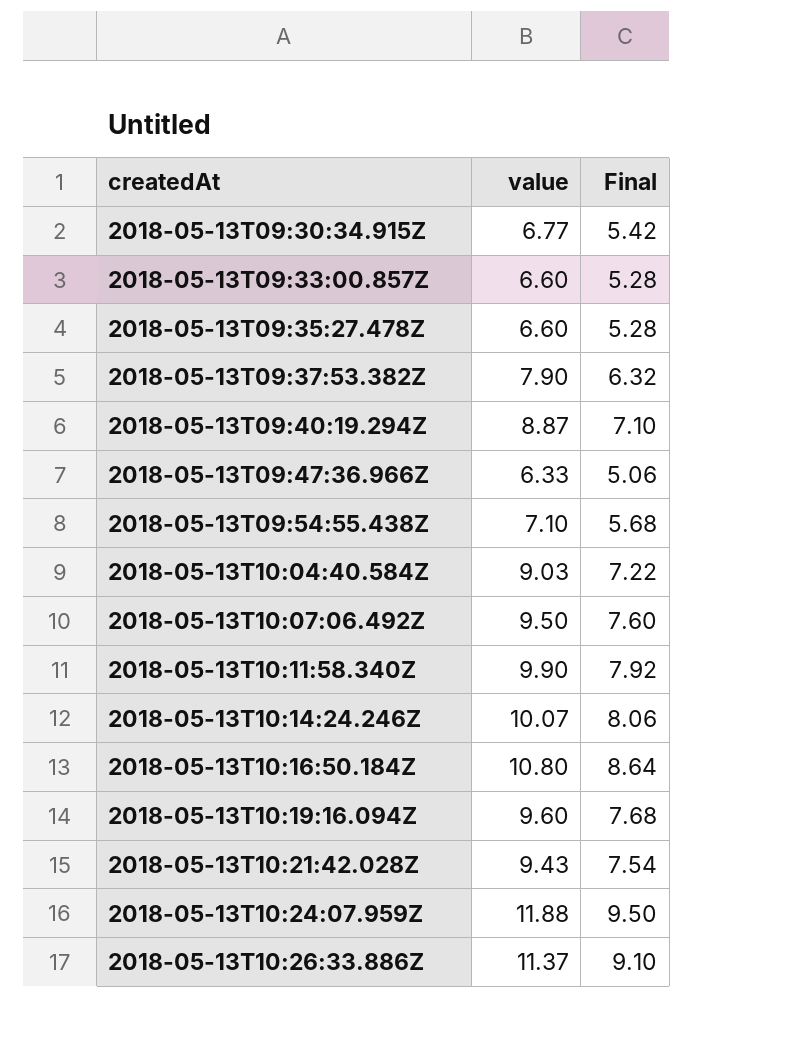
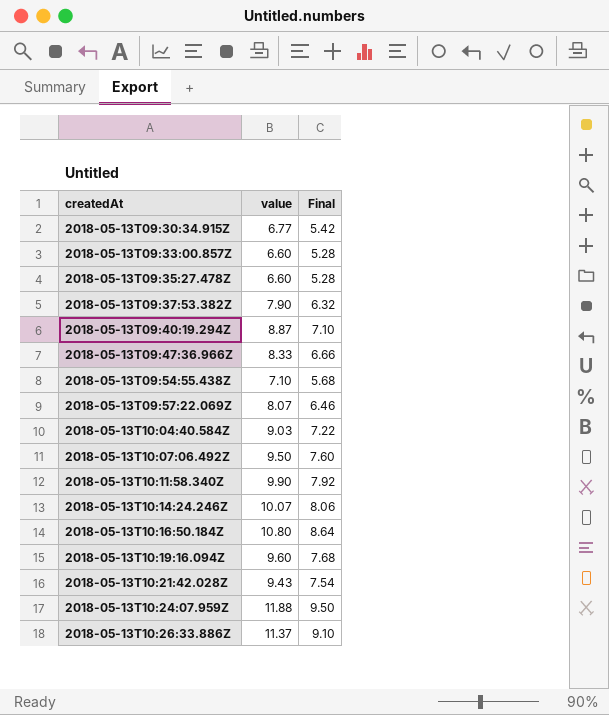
2018-05-13T09:47:36.966Z | value: 6.33 -> 8.33
2018-05-13T09:47:36.966Z | Final: 5.06 -> 6.66
row 2018-05-13T09:57:22.069Z: none -> 8.07 | 6.46

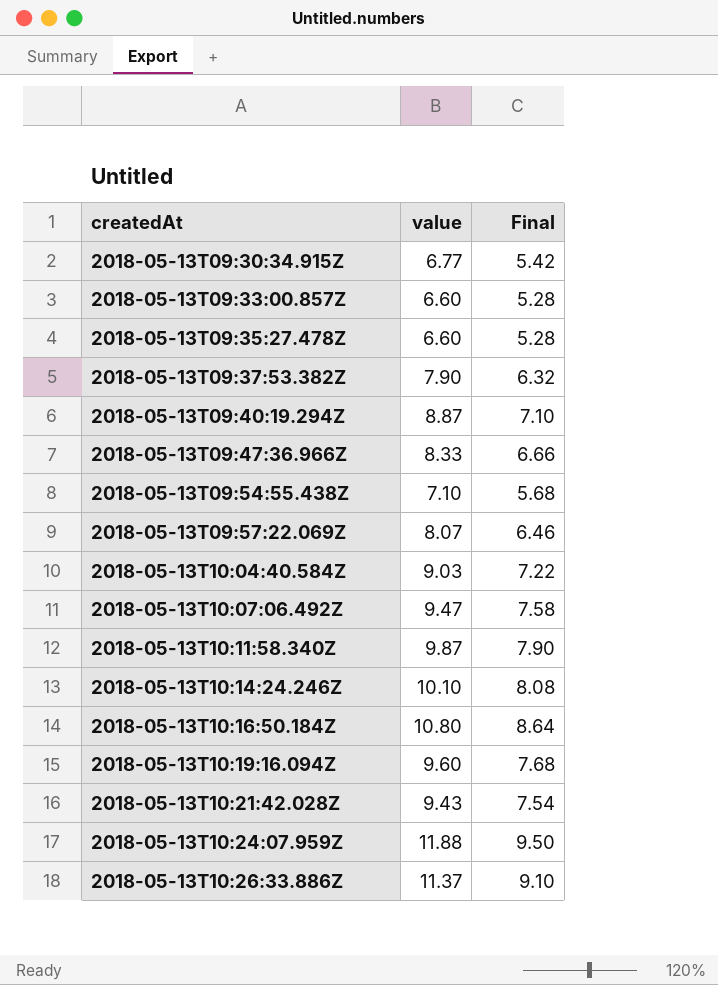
2018-05-13T10:07:06.492Z | value: 9.50 -> 9.47
2018-05-13T10:07:06.492Z | Final: 7.60 -> 7.58
2018-05-13T10:11:58.340Z | value: 9.90 -> 9.87
2018-05-13T10:11:58.340Z | Final: 7.92 -> 7.90
2018-05-13T10:14:24.246Z | value: 10.07 -> 10.10
2018-05-13T10:14:24.246Z | Final: 8.06 -> 8.08

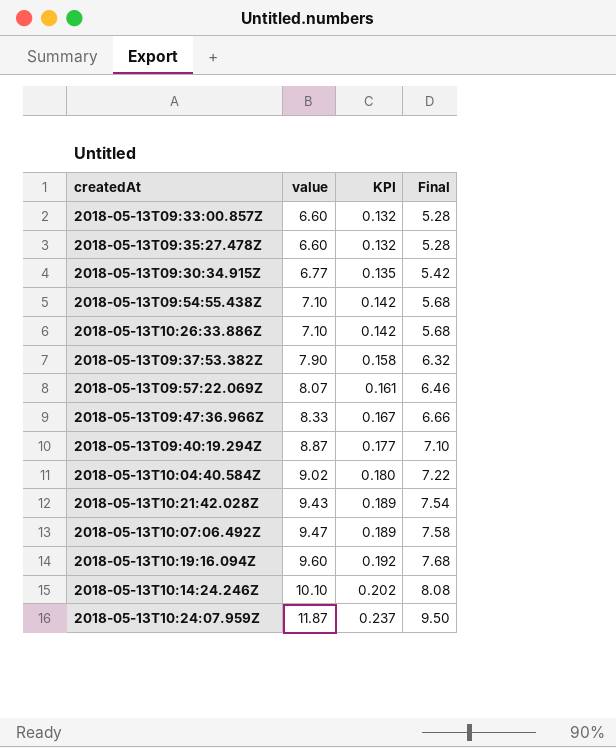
row order: createdAt ascending -> value ascending
column KPI | formula: none -> [value] * 0.02
row 2018-05-13T10:11:58.340Z: 9.87 | 7.90 -> none
row 2018-05-13T10:16:50.184Z: 10.80 | 8.64 -> none
2018-05-13T10:26:33.886Z | value: 11.37 -> 7.10
2018-05-13T10:26:33.886Z | Final: 9.10 -> 5.68
2018-05-13T10:04:40.584Z | value: 9.03 -> 9.02
2018-05-13T10:24:07.959Z | value: 11.88 -> 11.87

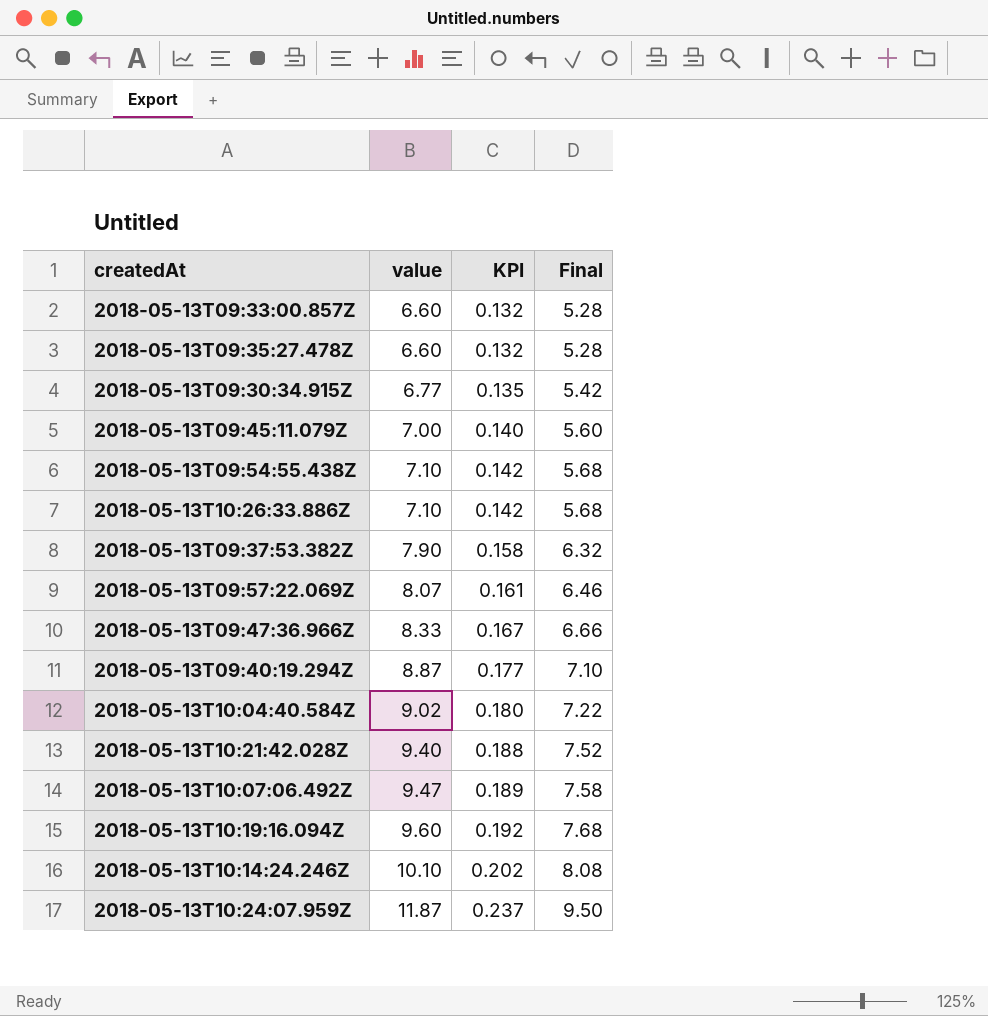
row 2018-05-13T09:45:11.079Z: none -> 7.00 | 0.140 | 5.60
2018-05-13T10:21:42.028Z | value: 9.43 -> 9.40
2018-05-13T10:21:42.028Z | KPI: 0.189 -> 0.188
2018-05-13T10:21:42.028Z | Final: 7.54 -> 7.52

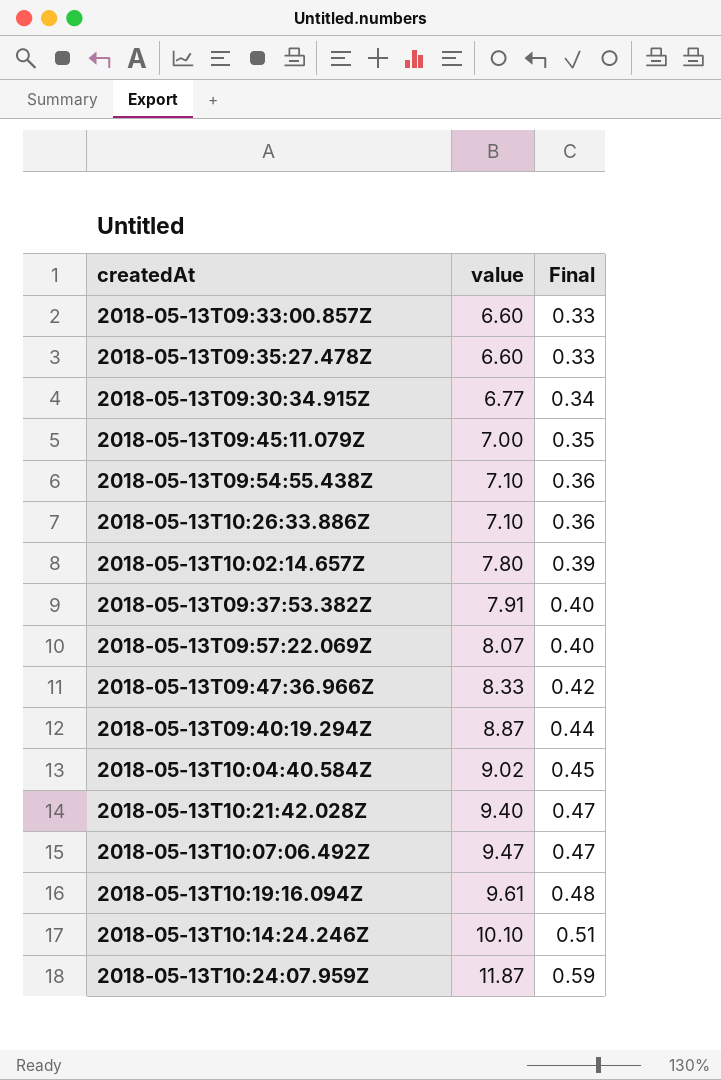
column KPI | formula: [value] * 0.02 -> none
column Final | formula: [value] * 0.8 -> [value] * 0.05
row 2018-05-13T10:02:14.657Z: none -> 7.80 | 0.39
2018-05-13T09:37:53.382Z | value: 7.90 -> 7.91
2018-05-13T10:19:16.094Z | value: 9.60 -> 9.61

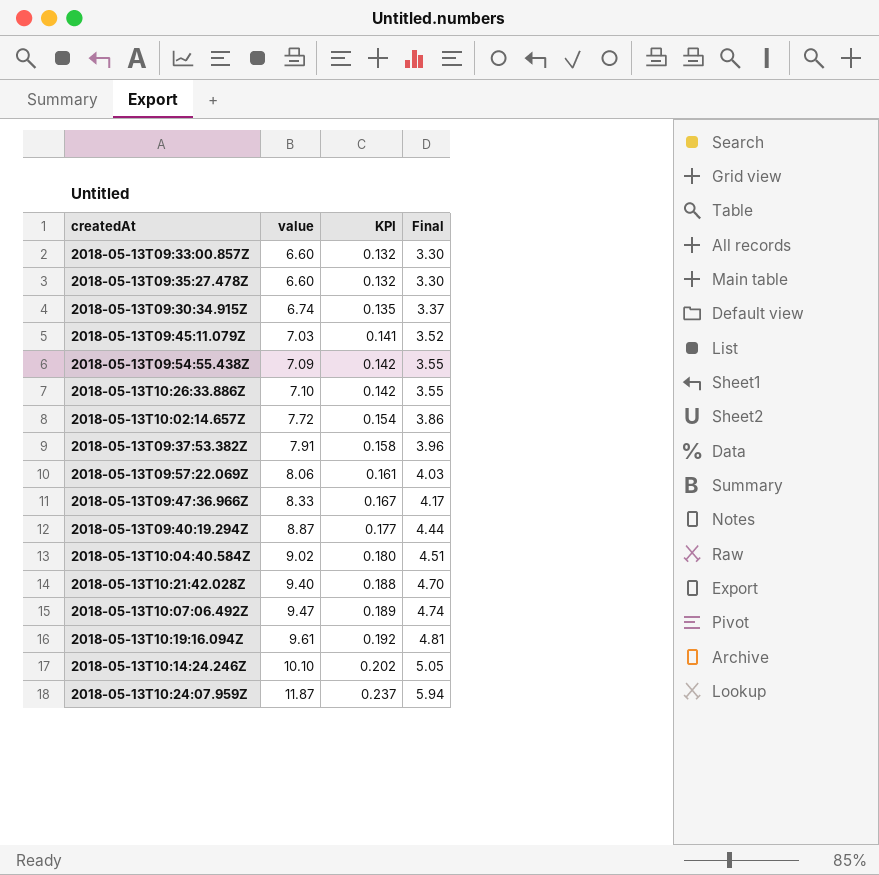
column KPI | formula: none -> [value] * 0.02
column Final | formula: [value] * 0.05 -> [value] * 0.5
2018-05-13T09:30:34.915Z | value: 6.77 -> 6.74
2018-05-13T09:45:11.079Z | value: 7.00 -> 7.03
2018-05-13T09:54:55.438Z | value: 7.10 -> 7.09
2018-05-13T10:02:14.657Z | value: 7.80 -> 7.72
2018-05-13T09:57:22.069Z | value: 8.07 -> 8.06

